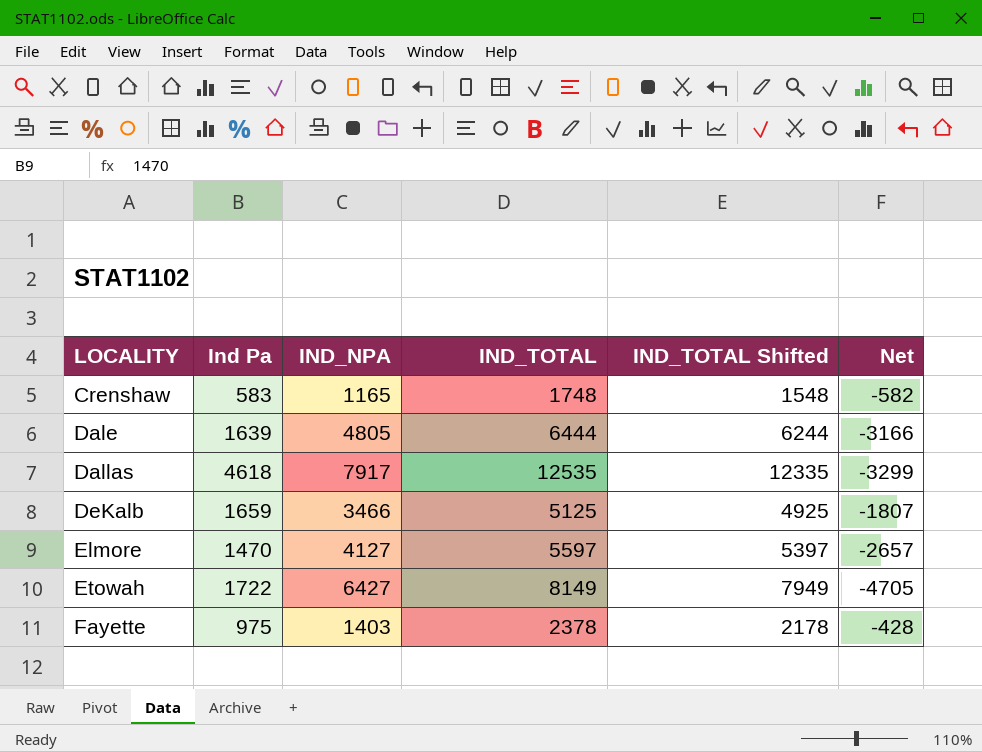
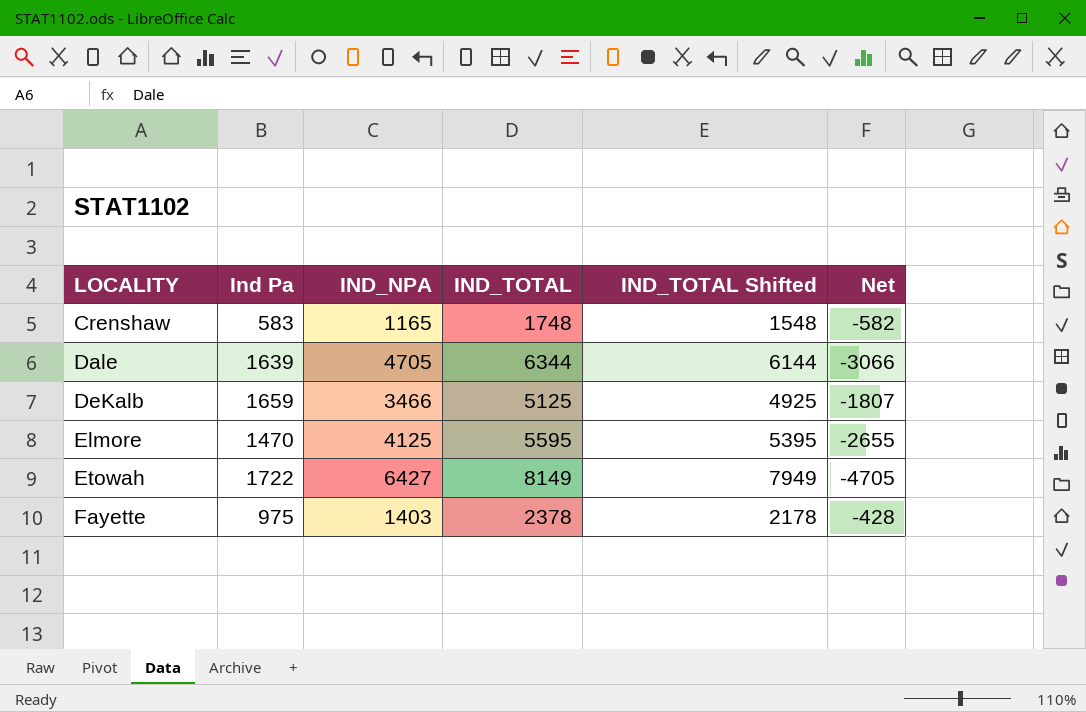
row Dallas: 4618 | 7917 | 12535 | 12335 | -3299 -> none
Dale | IND_NPA: 4805 -> 4705
Dale | IND_TOTAL: 6444 -> 6344
Dale | IND_TOTAL Shifted: 6244 -> 6144
Dale | Net: -3166 -> -3066
Elmore | IND_NPA: 4127 -> 4125
Elmore | IND_TOTAL: 5597 -> 5595
Elmore | IND_TOTAL Shifted: 5397 -> 5395
Elmore | Net: -2657 -> -2655

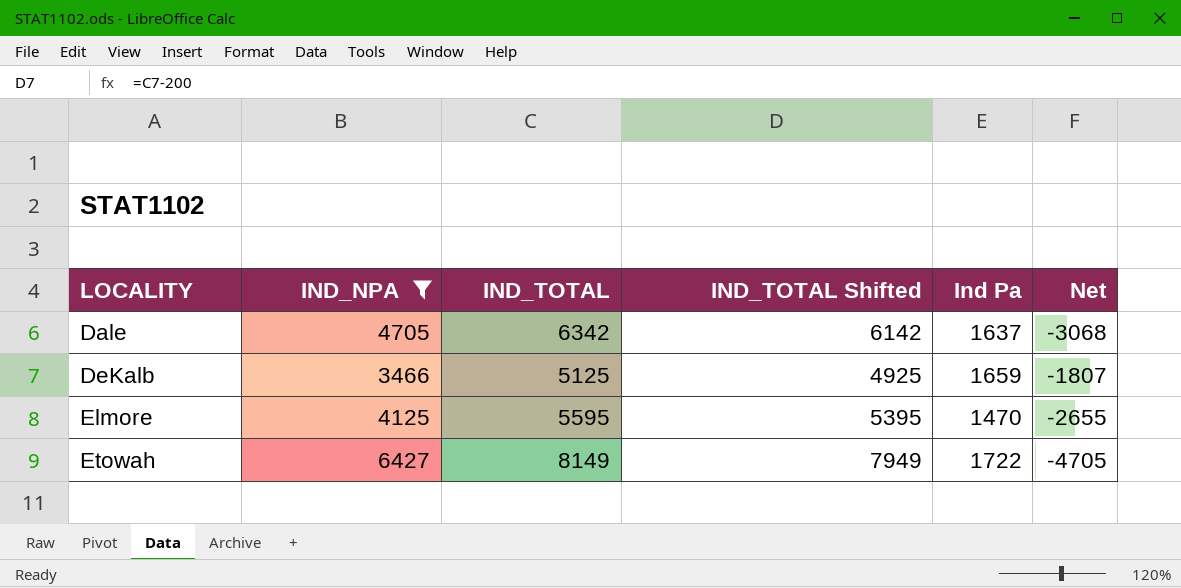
filter: none -> IND_NPA >= 3466
column Ind Pa | position: 2 -> 5
Dale | IND_TOTAL: 6344 -> 6342
Dale | IND_TOTAL Shifted: 6144 -> 6142
Dale | Ind Pa: 1639 -> 1637
Dale | Net: -3066 -> -3068

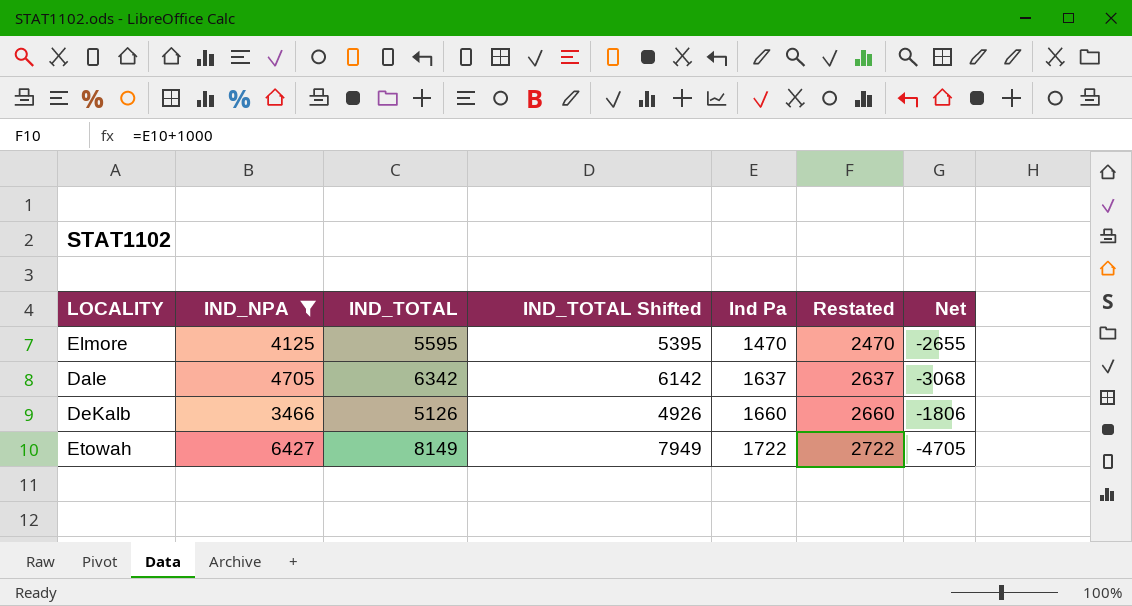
row order: LOCALITY ascending -> Ind Pa ascending
column Restated | formula: none -> [Ind Pa] + 1000
DeKalb | IND_TOTAL: 5125 -> 5126
DeKalb | IND_TOTAL Shifted: 4925 -> 4926
DeKalb | Ind Pa: 1659 -> 1660
DeKalb | Net: -1807 -> -1806

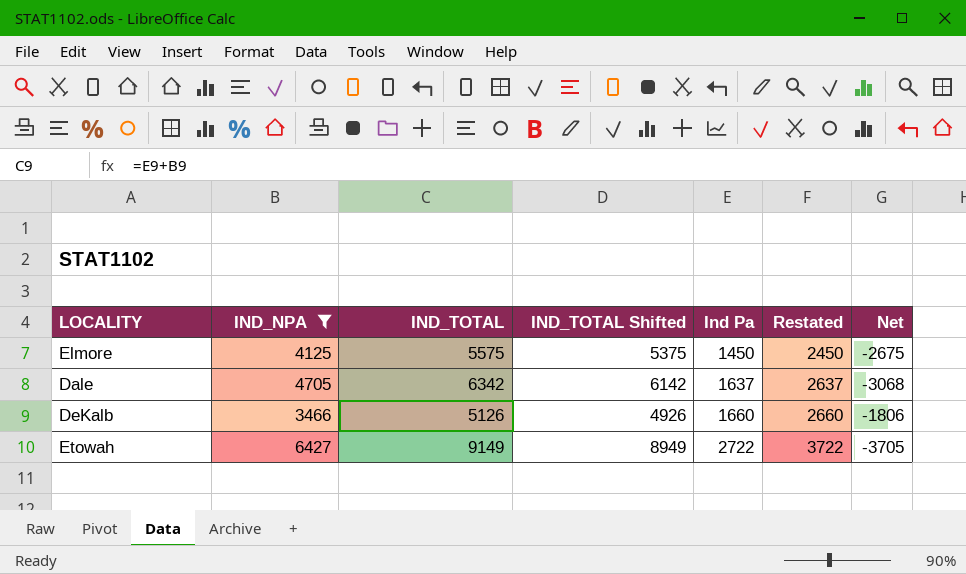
Elmore | IND_TOTAL: 5595 -> 5575
Elmore | IND_TOTAL Shifted: 5395 -> 5375
Elmore | Ind Pa: 1470 -> 1450
Elmore | Restated: 2470 -> 2450
Elmore | Net: -2655 -> -2675
Etowah | IND_TOTAL: 8149 -> 9149
Etowah | IND_TOTAL Shifted: 7949 -> 8949
Etowah | Ind Pa: 1722 -> 2722
Etowah | Restated: 2722 -> 3722
Etowah | Net: -4705 -> -3705

